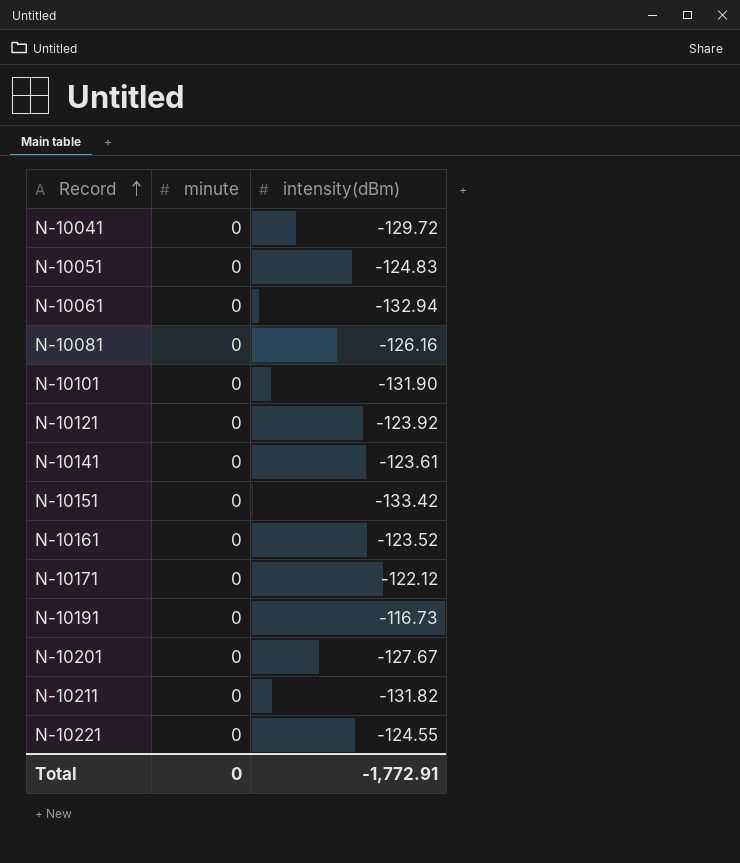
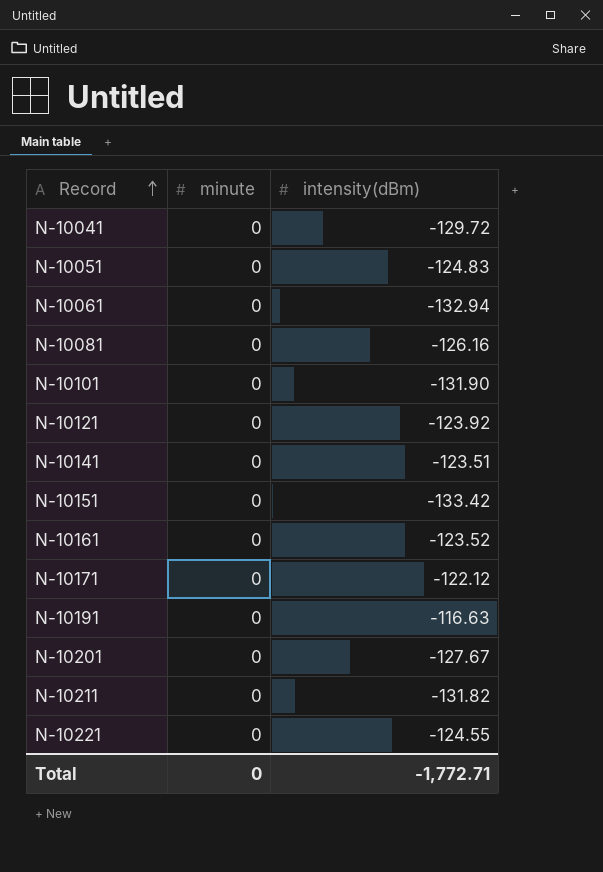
N-10141 | intensity(dBm): -123.61 -> -123.51
N-10191 | intensity(dBm): -116.73 -> -116.63
Total | intensity(dBm): -1,772.91 -> -1,772.71

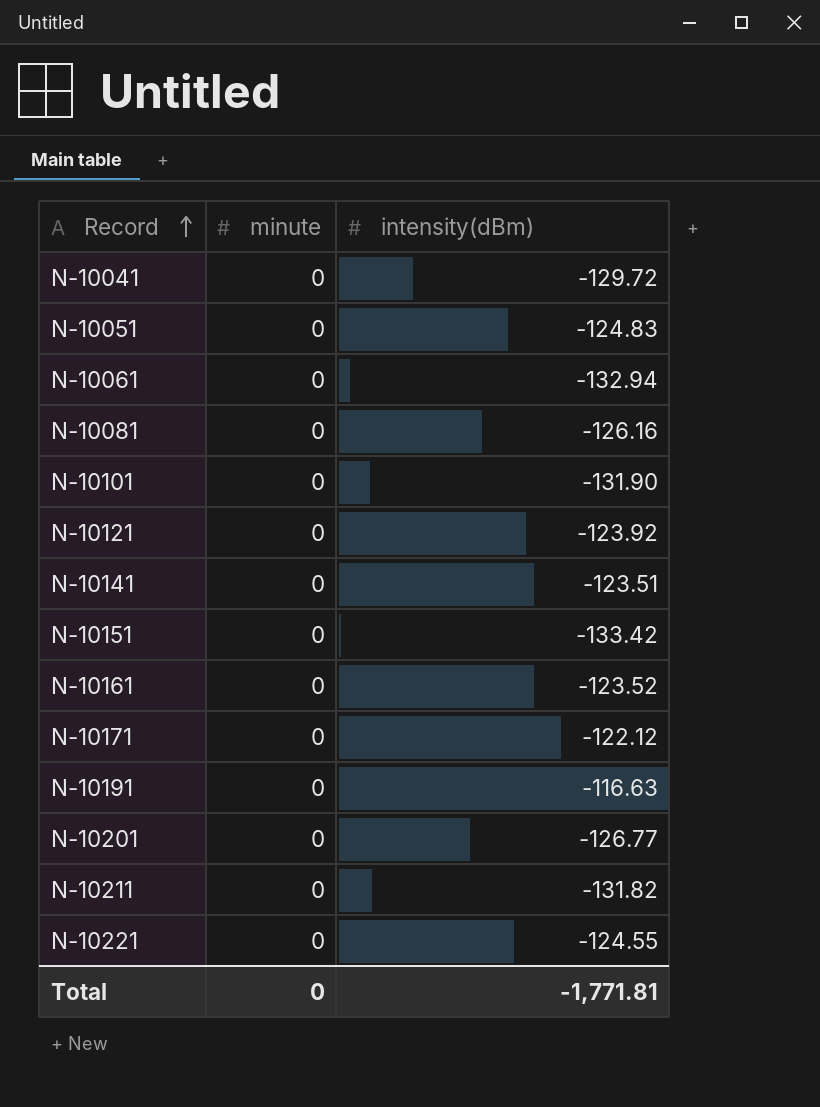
N-10201 | intensity(dBm): -127.67 -> -126.77
Total | intensity(dBm): -1,772.71 -> -1,771.81

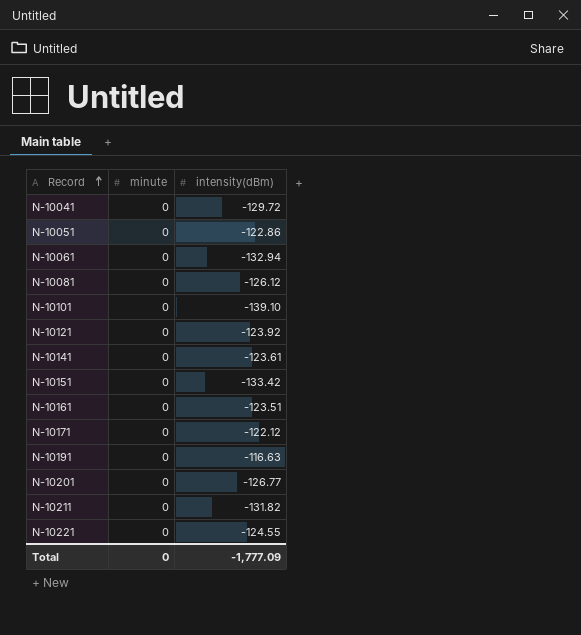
N-10051 | intensity(dBm): -124.83 -> -122.86
N-10081 | intensity(dBm): -126.16 -> -126.12
N-10101 | intensity(dBm): -131.90 -> -139.10
N-10141 | intensity(dBm): -123.51 -> -123.61
N-10161 | intensity(dBm): -123.52 -> -123.51
Total | intensity(dBm): -1,771.81 -> -1,777.09

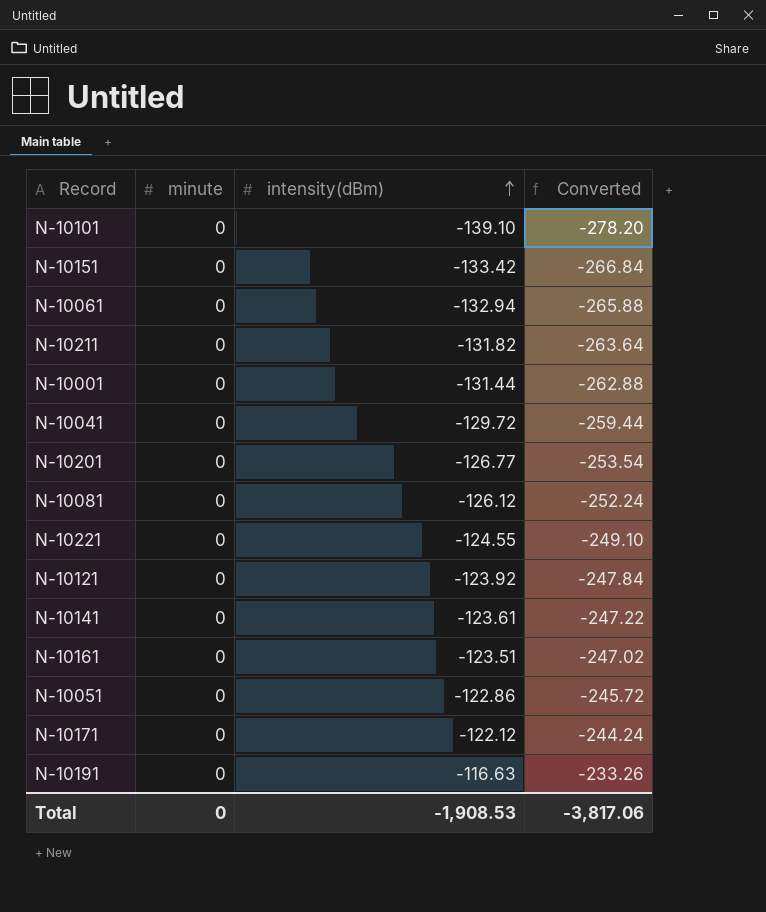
row order: Record ascending -> intensity(dBm) ascending
column Converted | formula: none -> [intensity(dBm)] * 2
row N-10001: none -> 0 | -131.44 | -262.88
Total | intensity(dBm): -1,777.09 -> -1,908.53

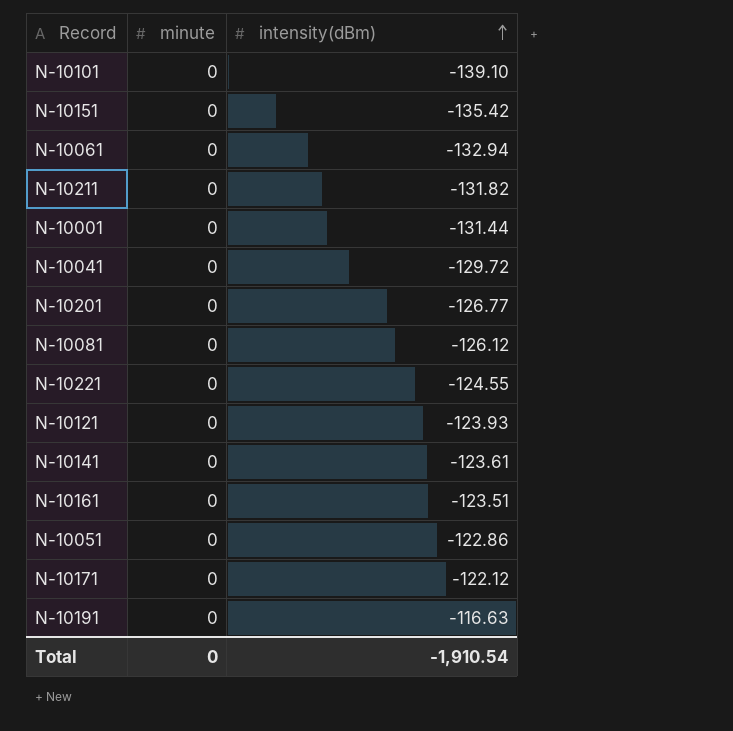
column Converted | formula: [intensity(dBm)] * 2 -> none
N-10151 | intensity(dBm): -133.42 -> -135.42
N-10121 | intensity(dBm): -123.92 -> -123.93
Total | intensity(dBm): -1,908.53 -> -1,910.54

